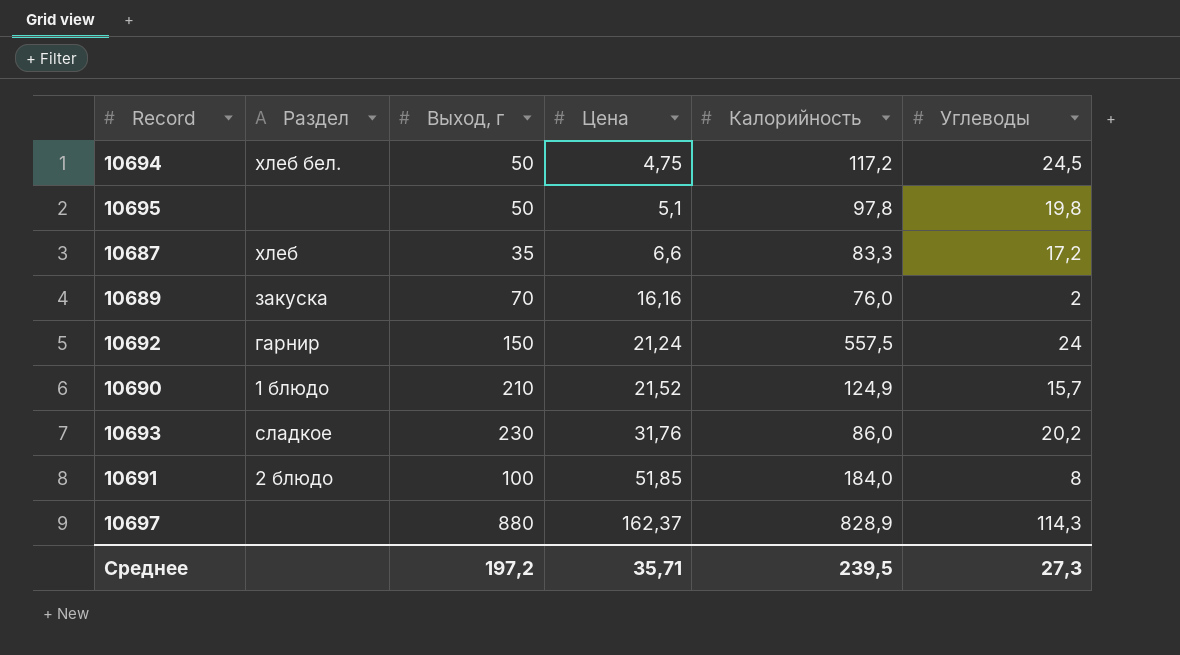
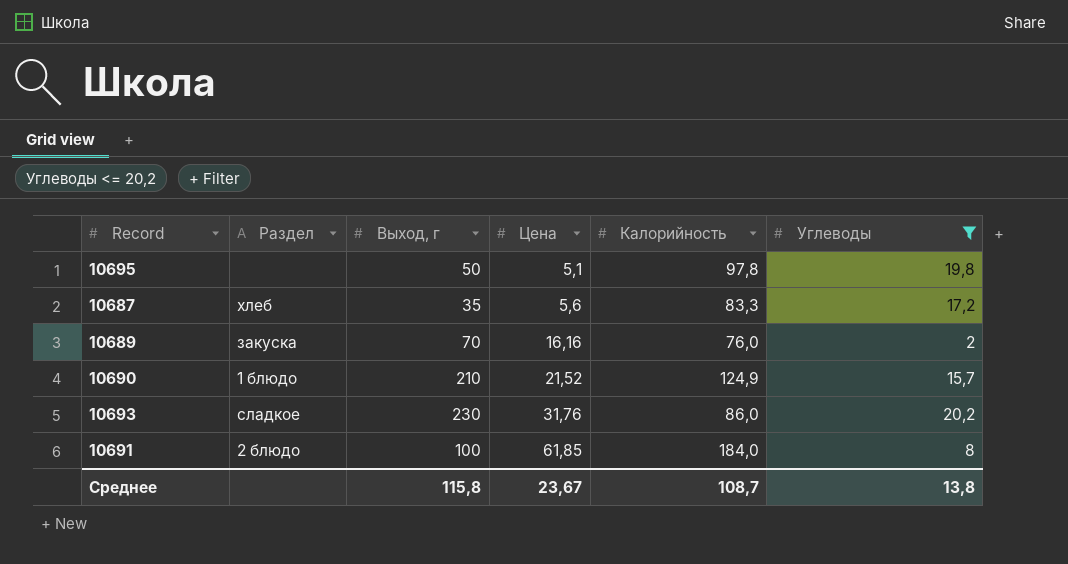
filter: none -> Углеводы <= 20,2
10687 | Цена: 6,6 -> 5,6
10691 | Цена: 51,85 -> 61,85
Среднее | Выход, г: 197,2 -> 115,8
Среднее | Цена: 35,71 -> 23,67
Среднее | Калорийность: 239,5 -> 108,7
Среднее | Углеводы: 27,3 -> 13,8

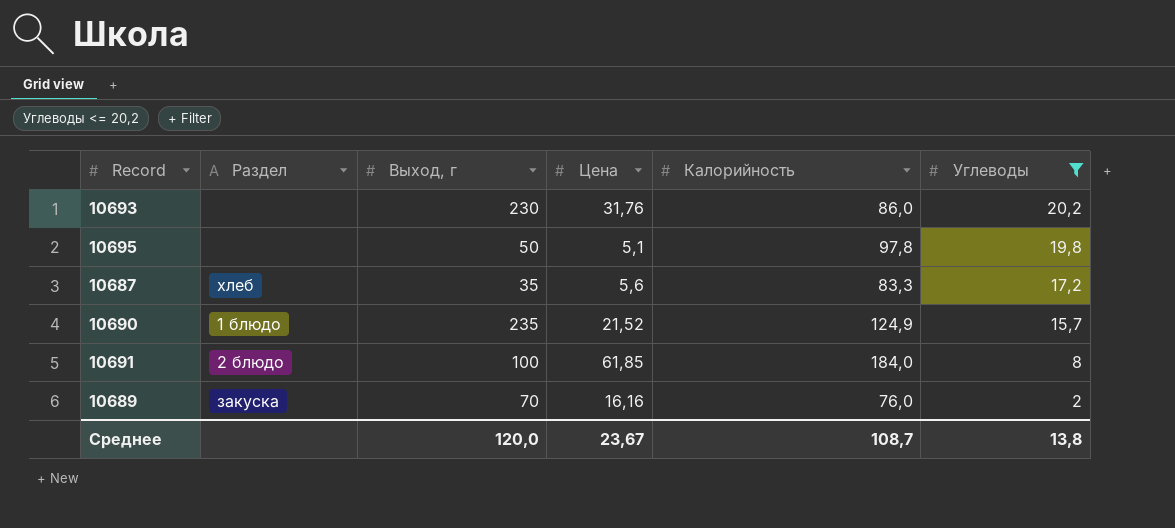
row order: Цена ascending -> Углеводы descending
10693 | Раздел: сладкое -> none
10690 | Выход, г: 210 -> 235
Среднее | Выход, г: 115,8 -> 120,0

